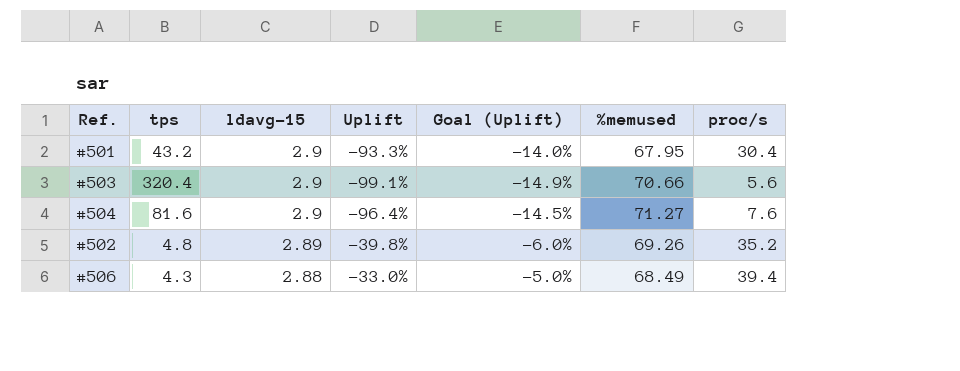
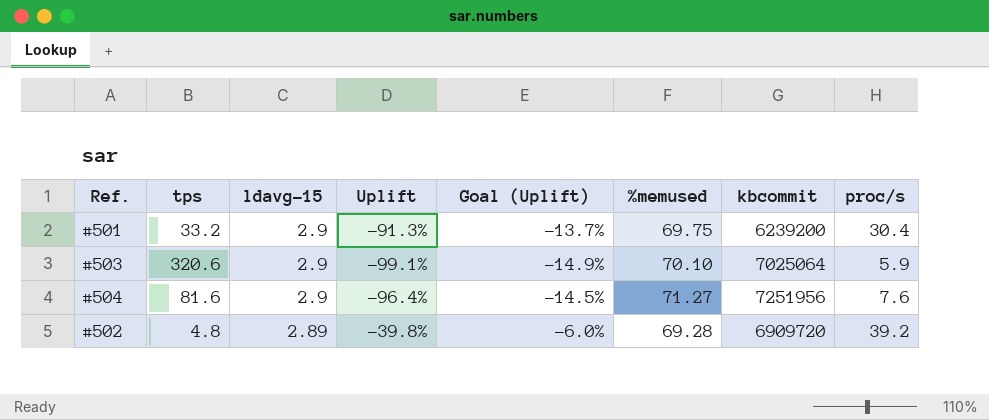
column kbcommit | position: none -> 7
row #506: 4.3 | 2.88 | -33.0% | -5.0% | 68.49 | 39.4 -> none
#501 | tps: 43.2 -> 33.2
#501 | Uplift: -93.3% -> -91.3%
#501 | Goal (Uplift): -14.0% -> -13.7%
#501 | %memused: 67.95 -> 69.75
#503 | tps: 320.4 -> 320.6
#503 | %memused: 70.66 -> 70.10
#503 | proc/s: 5.6 -> 5.9
#502 | %memused: 69.26 -> 69.28
#502 | proc/s: 35.2 -> 39.2

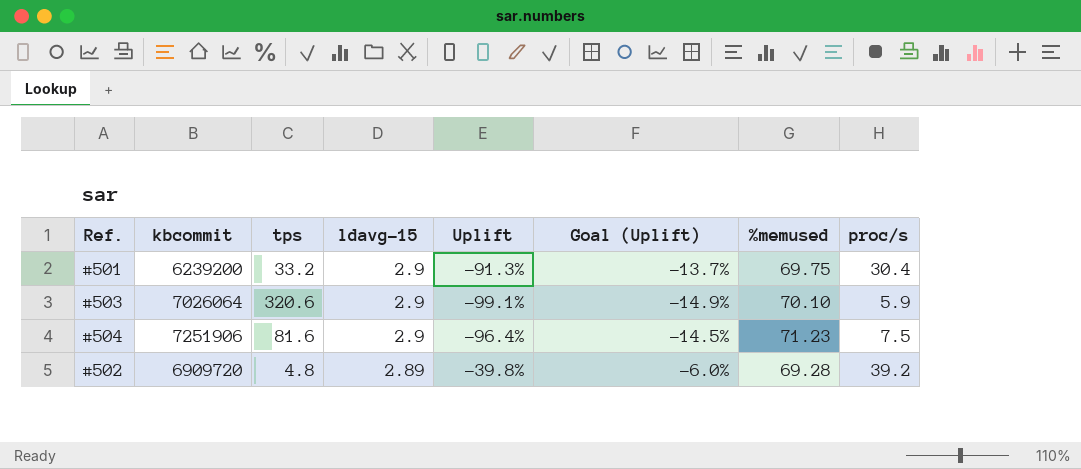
column kbcommit | position: 7 -> 2
#503 | kbcommit: 7025064 -> 7026064
#504 | kbcommit: 7251956 -> 7251906
#504 | %memused: 71.27 -> 71.23
#504 | proc/s: 7.6 -> 7.5

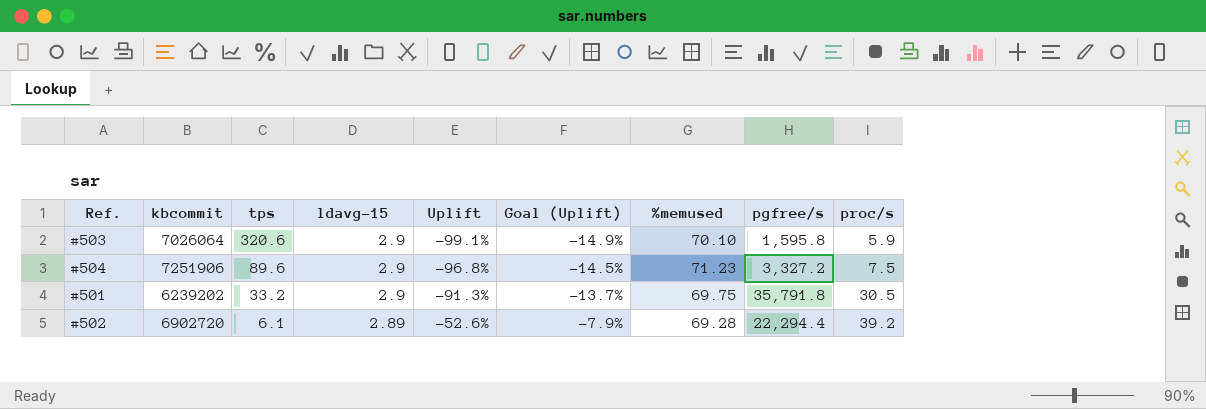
row order: ldavg-15 descending -> tps descending
column pgfree/s | position: none -> 8
#504 | tps: 81.6 -> 89.6
#504 | Uplift: -96.4% -> -96.8%
#501 | kbcommit: 6239200 -> 6239202
#501 | proc/s: 30.4 -> 30.5
#502 | kbcommit: 6909720 -> 6902720
#502 | tps: 4.8 -> 6.1
#502 | Uplift: -39.8% -> -52.6%
#502 | Goal (Uplift): -6.0% -> -7.9%

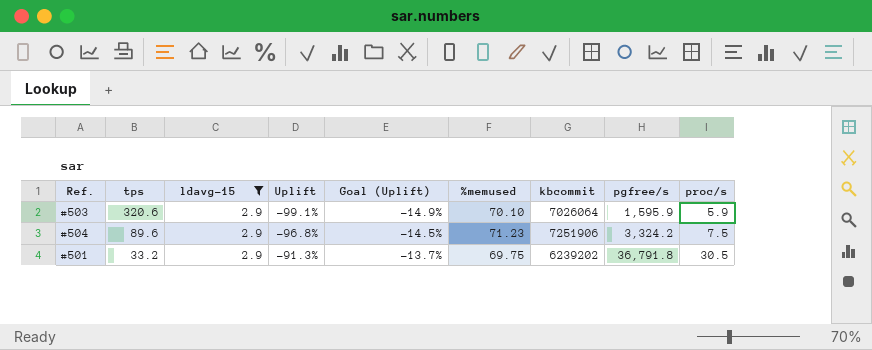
filter: none -> ldavg-15 = 2.9
column kbcommit | position: 2 -> 7
#503 | pgfree/s: 1,595.8 -> 1,595.9
#504 | pgfree/s: 3,327.2 -> 3,324.2
#501 | pgfree/s: 35,791.8 -> 36,791.8

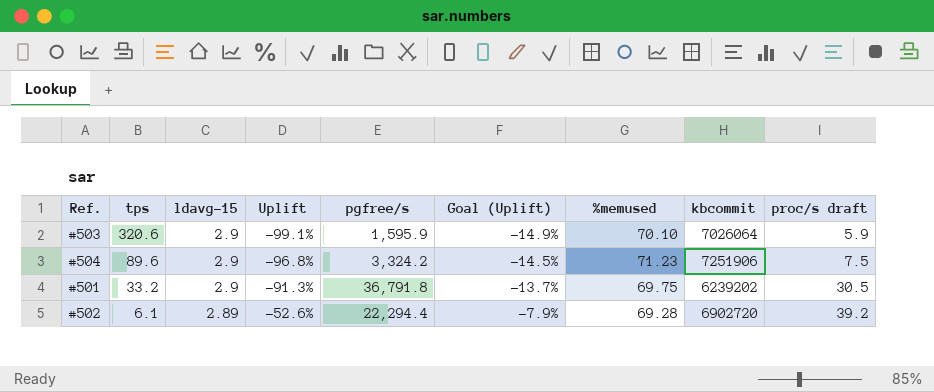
filter: ldavg-15 = 2.9 -> none
column pgfree/s | position: 8 -> 5
column name: proc/s -> proc/s draft

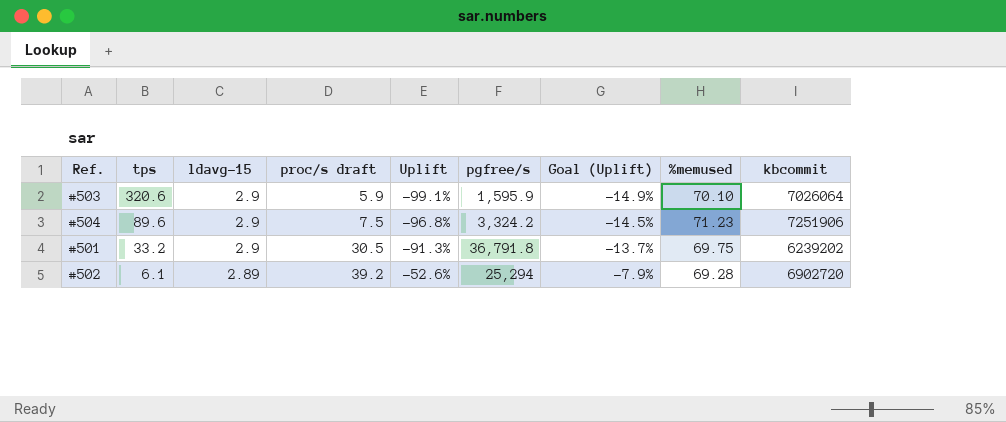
column proc/s draft | position: 9 -> 4
#502 | pgfree/s: 22,294.4 -> 25,294

